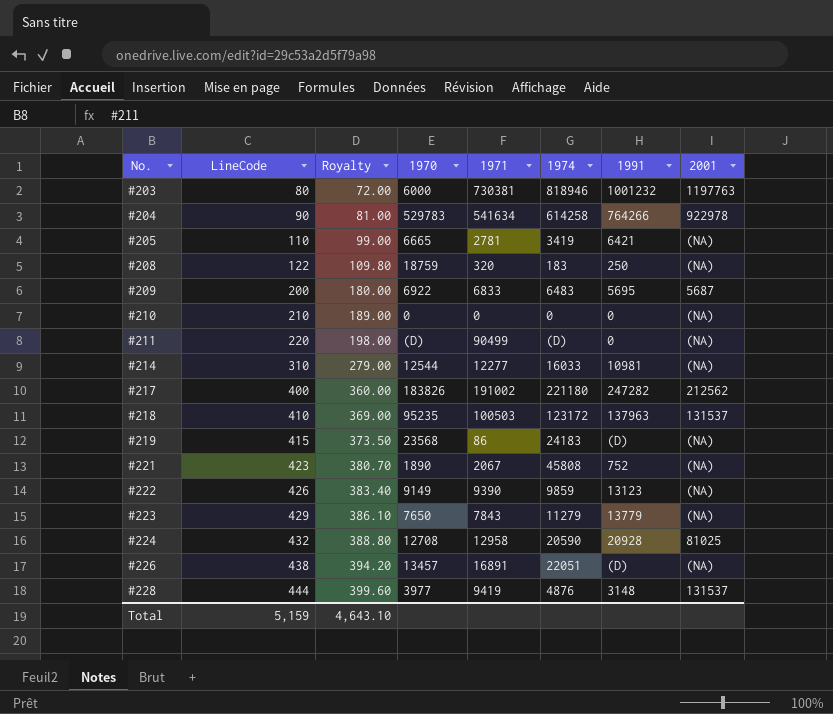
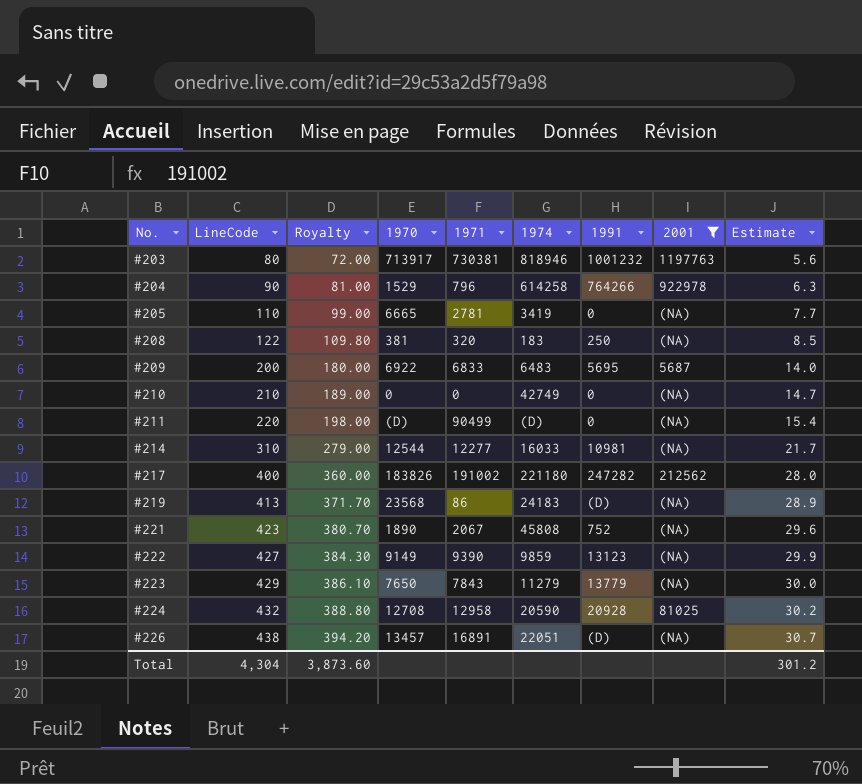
filter: none -> 2001 != 131537
column Estimate | formula: none -> [LineCode] * 0.07
#203 | 1970: 6000 -> 713917
#204 | 1970: 529783 -> 1529
#204 | 1971: 541634 -> 796
#205 | 1991: 6421 -> 0
#208 | 1970: 18759 -> 381
#210 | 1974: 0 -> 42749
#219 | LineCode: 415 -> 413
#219 | Royalty: 373.50 -> 371.70
#222 | LineCode: 426 -> 427
#222 | Royalty: 383.40 -> 384.30
Total | LineCode: 5,159 -> 4,304
Total | Royalty: 4,643.10 -> 3,873.60

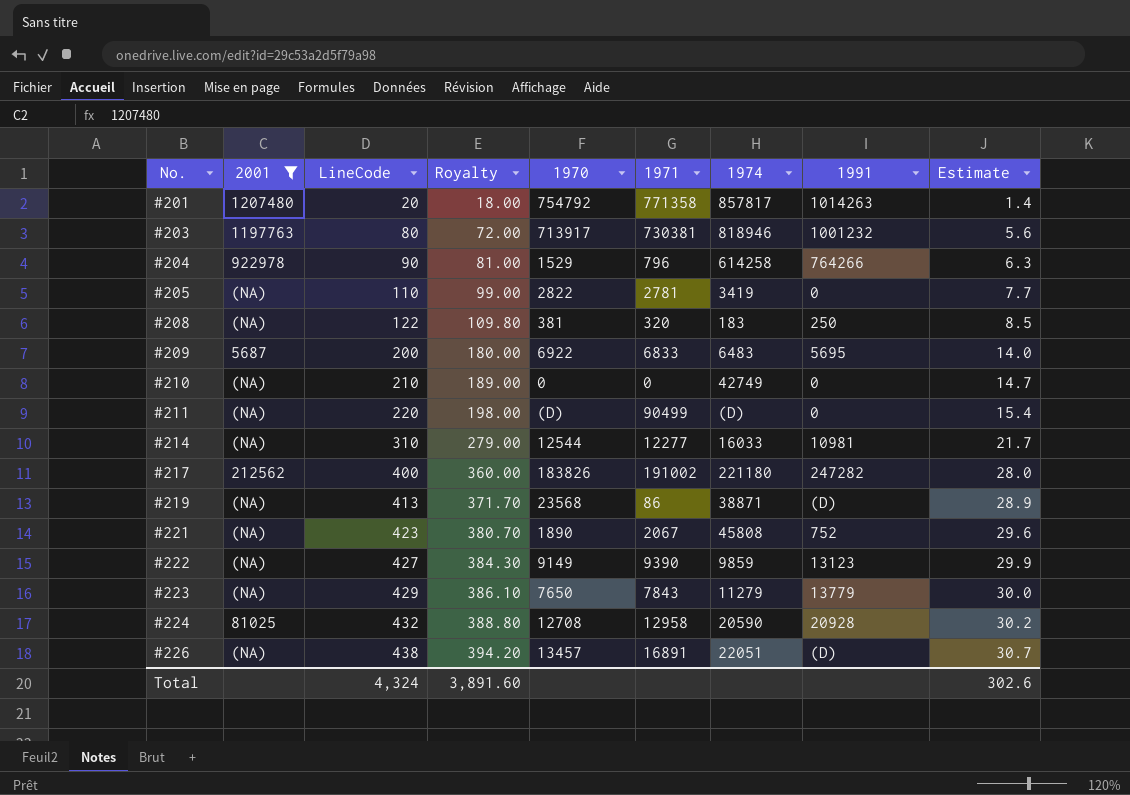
column 2001 | position: 8 -> 2
row #201: none -> 1207480 | 20 | 18.00 | 754792 | 771358 | 857817 | 1014263 | 1.4
#205 | 1970: 6665 -> 2822
#219 | 1974: 24183 -> 38871
Total | LineCode: 4,304 -> 4,324
Total | Royalty: 3,873.60 -> 3,891.60
Total | Estimate: 301.2 -> 302.6

